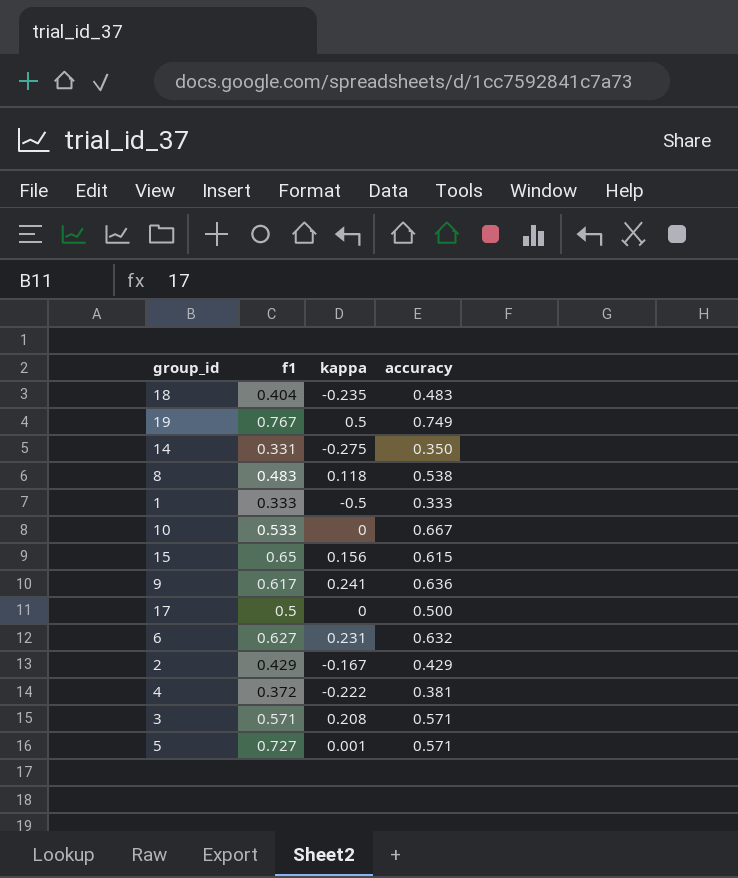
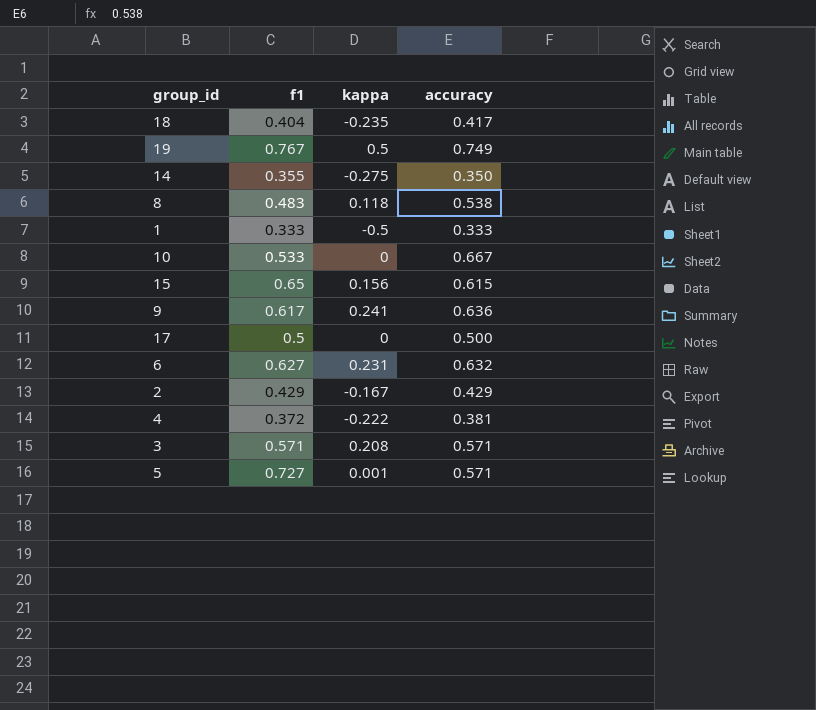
18 | accuracy: 0.483 -> 0.417
14 | f1: 0.331 -> 0.355

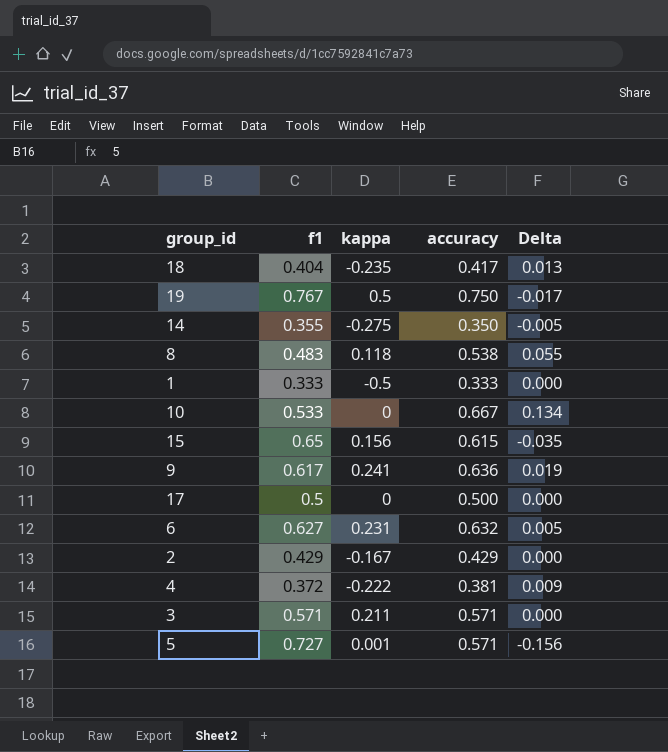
column Delta | formula: none -> [accuracy] - [f1]
19 | accuracy: 0.749 -> 0.750
3 | kappa: 0.208 -> 0.211

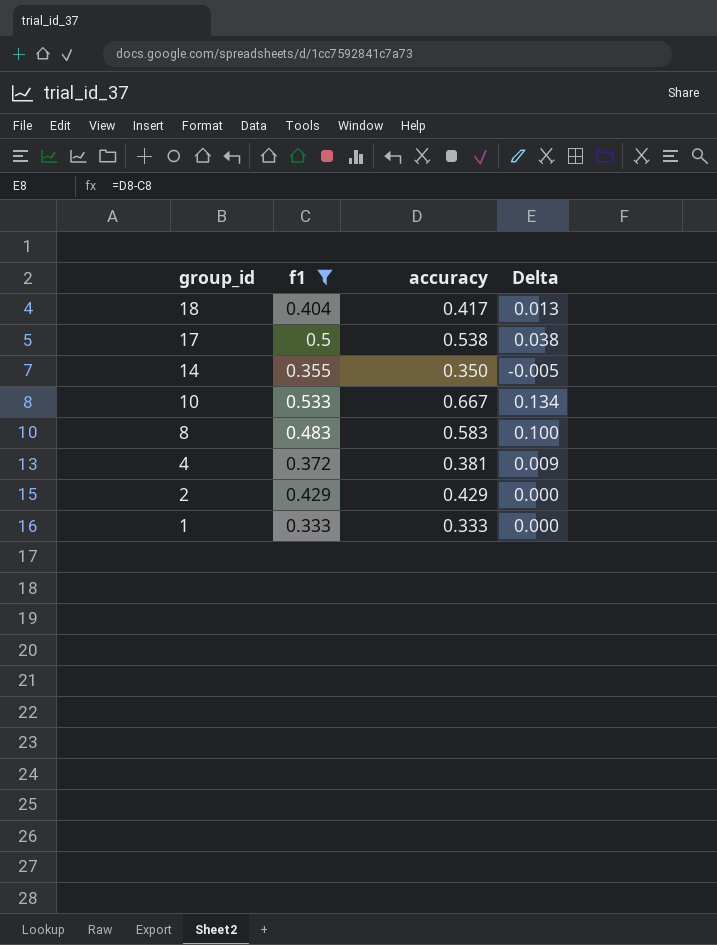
filter: none -> f1 <= 0.533
row order: none -> group_id descending
column kappa | position: 3 -> none
17 | accuracy: 0.500 -> 0.538
17 | Delta: 0.000 -> 0.038
8 | accuracy: 0.538 -> 0.583
8 | Delta: 0.055 -> 0.100

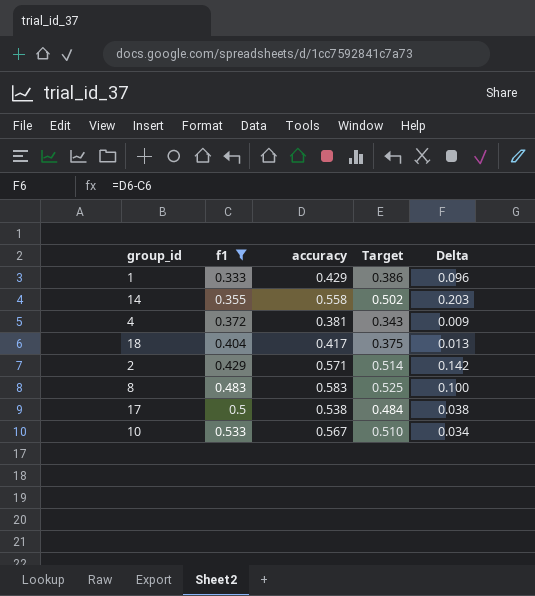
row order: group_id descending -> f1 ascending
column Target | formula: none -> [accuracy] * 0.9
1 | accuracy: 0.333 -> 0.429
1 | Delta: 0.000 -> 0.096
14 | accuracy: 0.350 -> 0.558
14 | Delta: -0.005 -> 0.203
2 | accuracy: 0.429 -> 0.571
2 | Delta: 0.000 -> 0.142
10 | accuracy: 0.667 -> 0.567
10 | Delta: 0.134 -> 0.034

